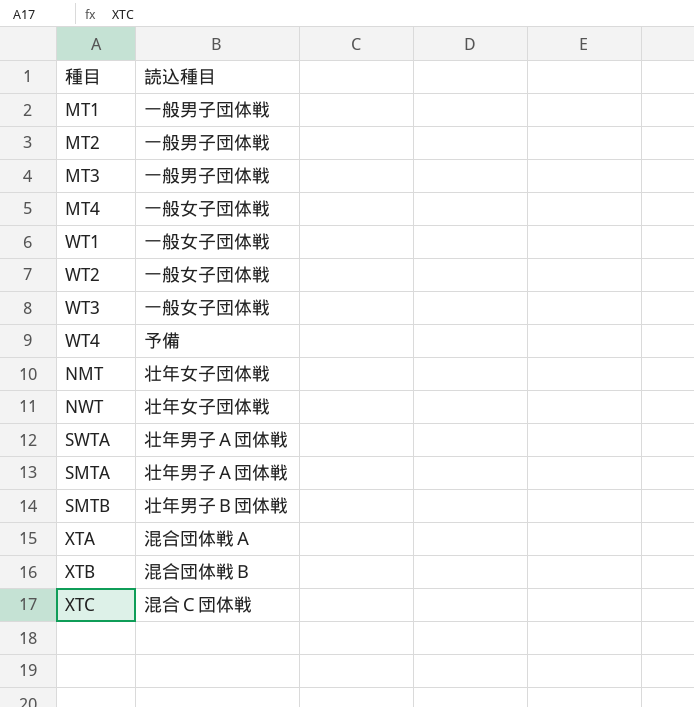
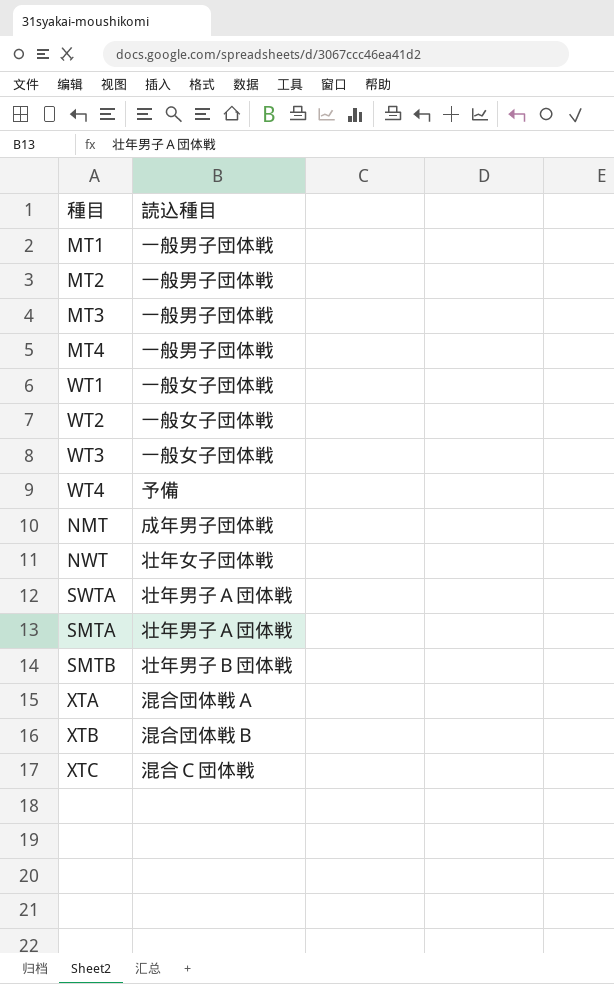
MT4 | 読込種目: 一般女子団体戦 -> 一般男子団体戦
NMT | 読込種目: 壮年女子団体戦 -> 成年男子団体戦

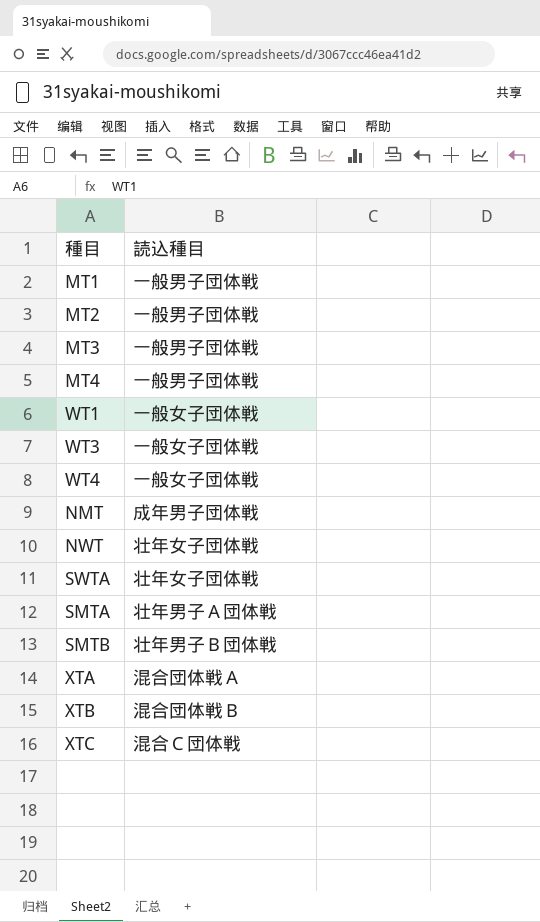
row WT2: 一般女子団体戦 -> none
WT4 | 読込種目: 予備 -> 一般女子団体戦
SWTA | 読込種目: 壮年男子Ａ団体戦 -> 壮年女子団体戦

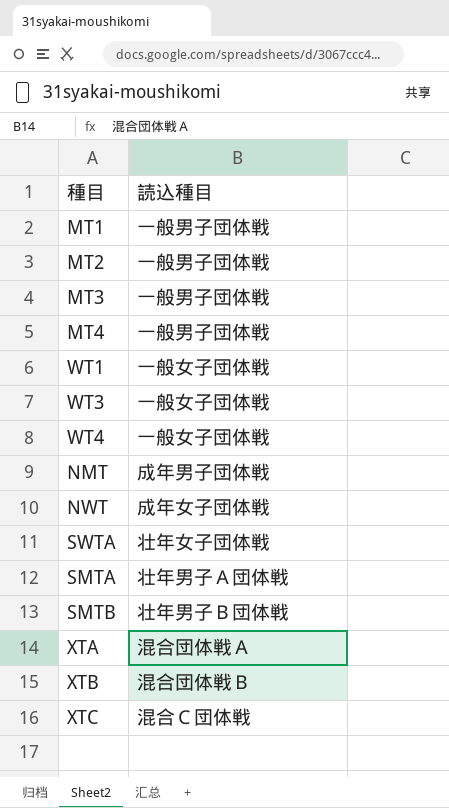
NWT | 読込種目: 壮年女子団体戦 -> 成年女子団体戦

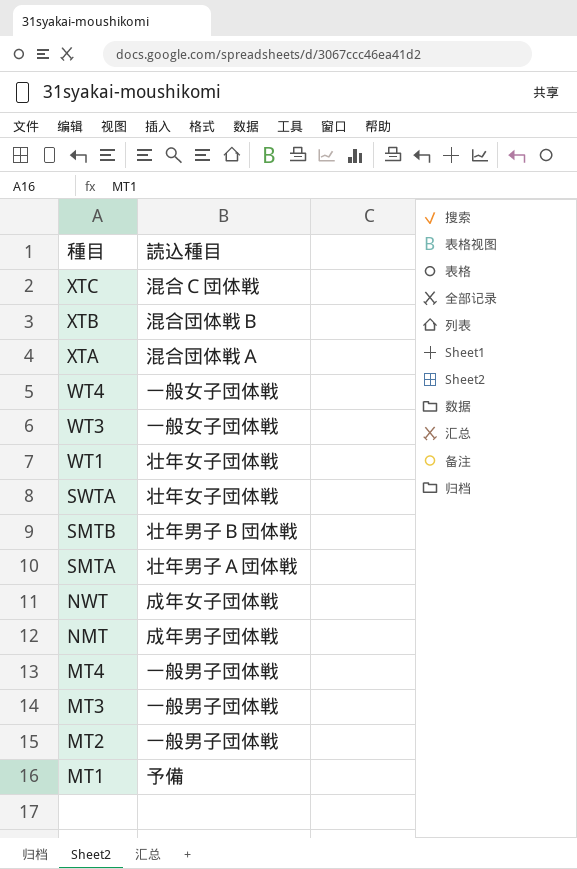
row order: none -> 種目 descending
WT1 | 読込種目: 一般女子団体戦 -> 壮年女子団体戦
MT1 | 読込種目: 一般男子団体戦 -> 予備

